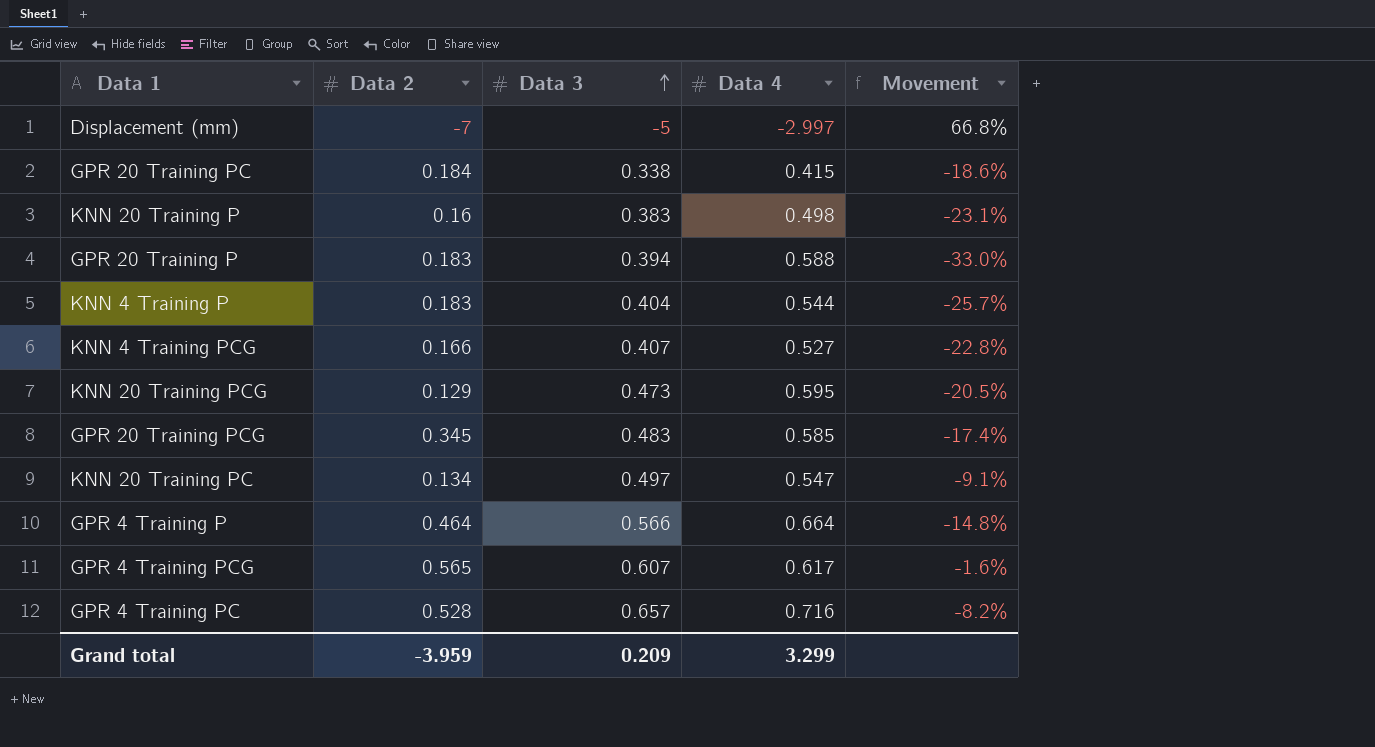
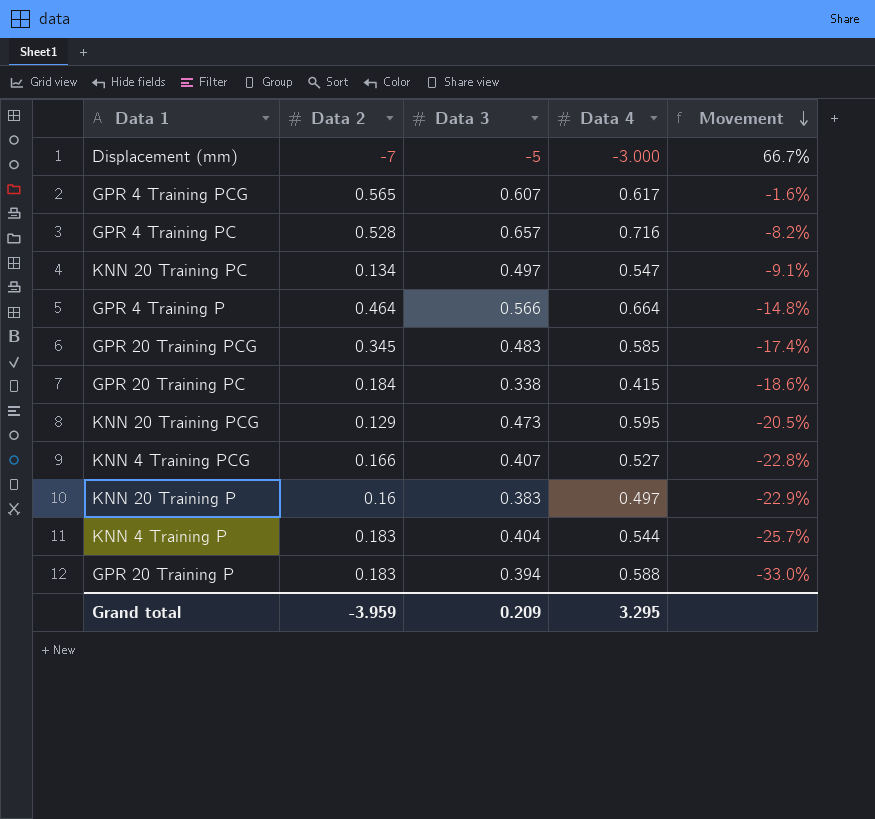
row order: Data 3 ascending -> Movement descending
Displacement (mm) | Data 4: -2.997 -> -3.000
Displacement (mm) | Movement: 66.8% -> 66.7%
KNN 20 Training P | Data 4: 0.498 -> 0.497
KNN 20 Training P | Movement: -23.1% -> -22.9%
Grand total | Data 4: 3.299 -> 3.295

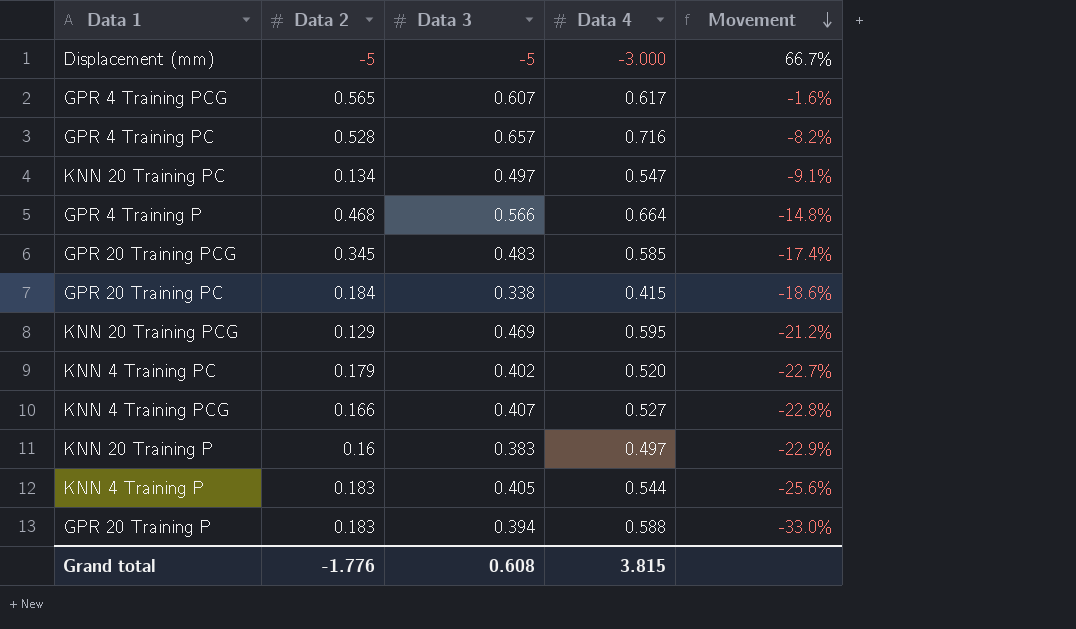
Displacement (mm) | Data 2: -7 -> -5
GPR 4 Training P | Data 2: 0.464 -> 0.468
KNN 20 Training PCG | Data 3: 0.473 -> 0.469
KNN 20 Training PCG | Movement: -20.5% -> -21.2%
row KNN 4 Training PC: none -> 0.179 | 0.402 | 0.520 | -22.7%
KNN 4 Training P | Data 3: 0.404 -> 0.405
KNN 4 Training P | Movement: -25.7% -> -25.6%
Grand total | Data 2: -3.959 -> -1.776
Grand total | Data 3: 0.209 -> 0.608
Grand total | Data 4: 3.295 -> 3.815

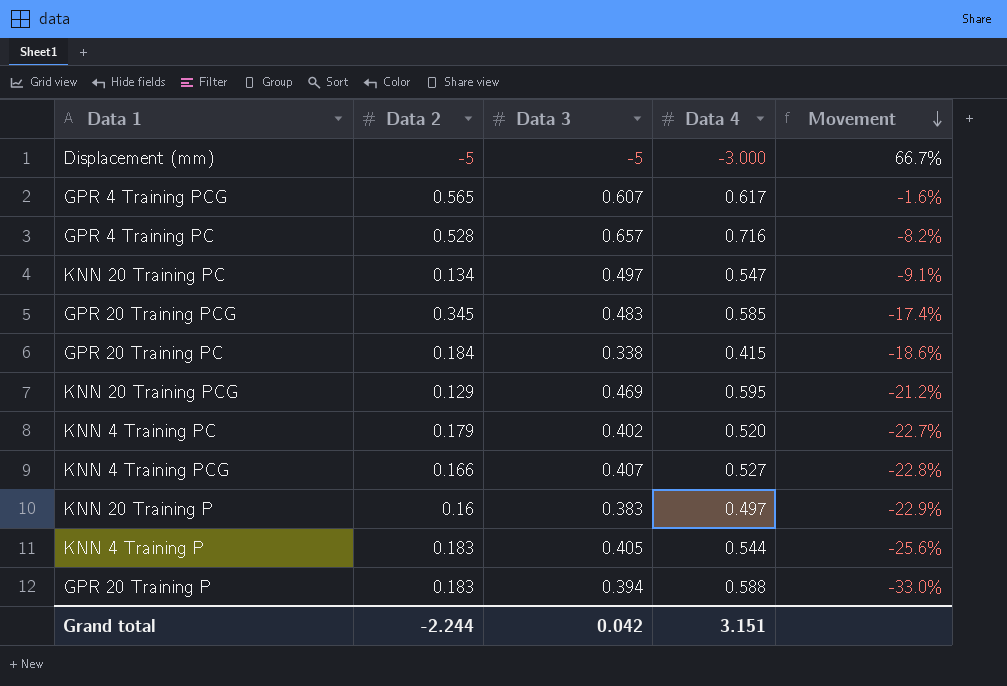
row GPR 4 Training P: 0.468 | 0.566 | 0.664 | -14.8% -> none
Grand total | Data 2: -1.776 -> -2.244
Grand total | Data 3: 0.608 -> 0.042
Grand total | Data 4: 3.815 -> 3.151

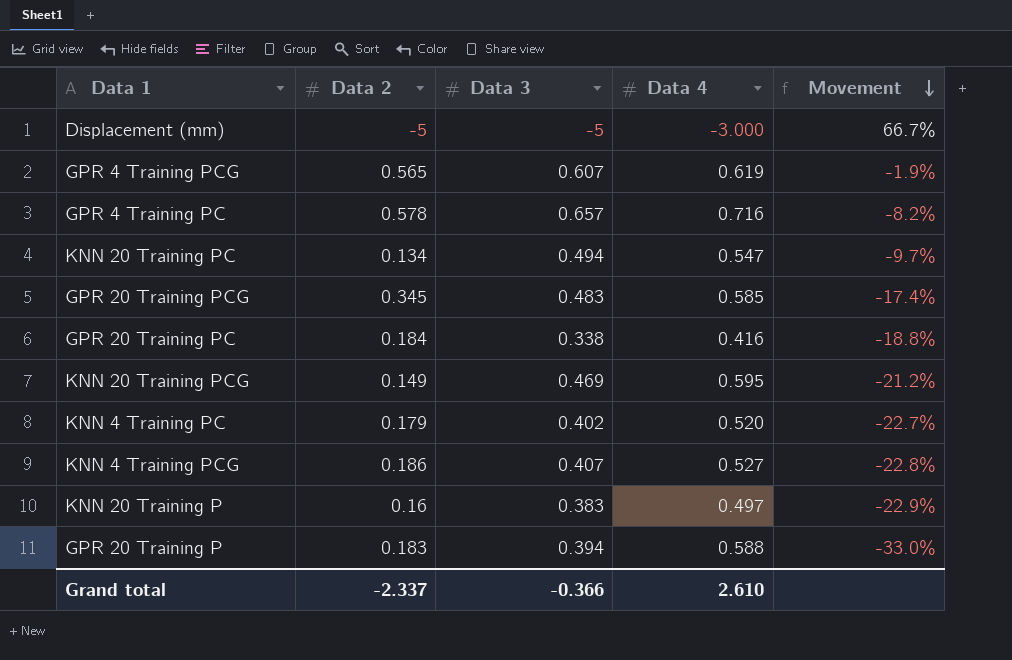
row KNN 4 Training P: 0.183 | 0.405 | 0.544 | -25.6% -> none
GPR 4 Training PCG | Data 4: 0.617 -> 0.619
GPR 4 Training PCG | Movement: -1.6% -> -1.9%
GPR 4 Training PC | Data 2: 0.528 -> 0.578
KNN 20 Training PC | Data 3: 0.497 -> 0.494
KNN 20 Training PC | Movement: -9.1% -> -9.7%
GPR 20 Training PC | Data 4: 0.415 -> 0.416
GPR 20 Training PC | Movement: -18.6% -> -18.8%
KNN 20 Training PCG | Data 2: 0.129 -> 0.149
KNN 4 Training PCG | Data 2: 0.166 -> 0.186
Grand total | Data 2: -2.244 -> -2.337
Grand total | Data 3: 0.042 -> -0.366
Grand total | Data 4: 3.151 -> 2.610

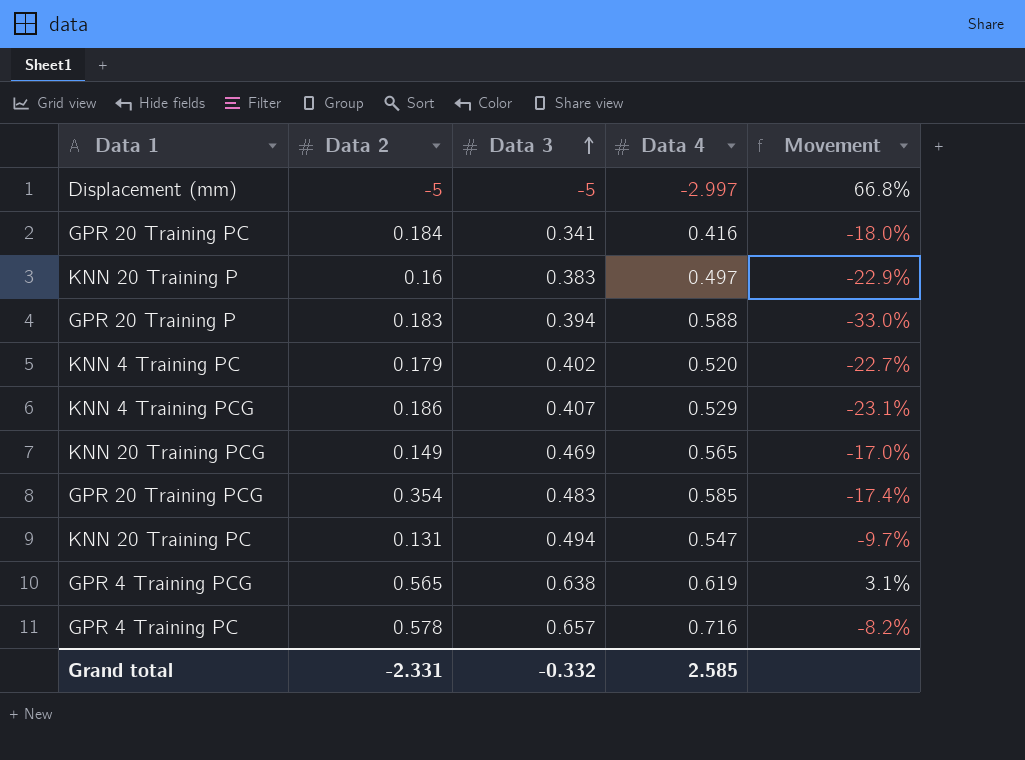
row order: Movement descending -> Data 3 ascending
Displacement (mm) | Data 4: -3.000 -> -2.997
Displacement (mm) | Movement: 66.7% -> 66.8%
GPR 20 Training PC | Data 3: 0.338 -> 0.341
GPR 20 Training PC | Movement: -18.8% -> -18.0%
KNN 4 Training PCG | Data 4: 0.527 -> 0.529
KNN 4 Training PCG | Movement: -22.8% -> -23.1%
KNN 20 Training PCG | Data 4: 0.595 -> 0.565
KNN 20 Training PCG | Movement: -21.2% -> -17.0%
GPR 20 Training PCG | Data 2: 0.345 -> 0.354
KNN 20 Training PC | Data 2: 0.134 -> 0.131
GPR 4 Training PCG | Data 3: 0.607 -> 0.638
GPR 4 Training PCG | Movement: -1.9% -> 3.1%
Grand total | Data 2: -2.337 -> -2.331
Grand total | Data 3: -0.366 -> -0.332
Grand total | Data 4: 2.610 -> 2.585

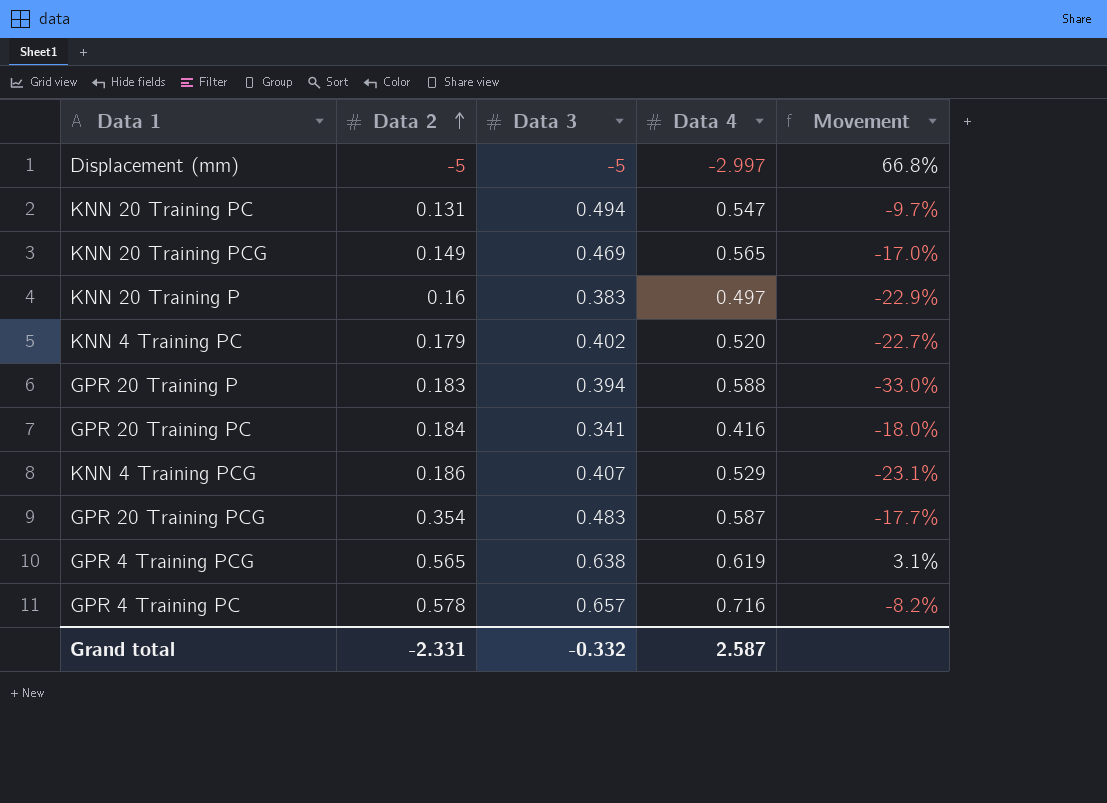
row order: Data 3 ascending -> Data 2 ascending
GPR 20 Training PCG | Data 4: 0.585 -> 0.587
GPR 20 Training PCG | Movement: -17.4% -> -17.7%
Grand total | Data 4: 2.585 -> 2.587

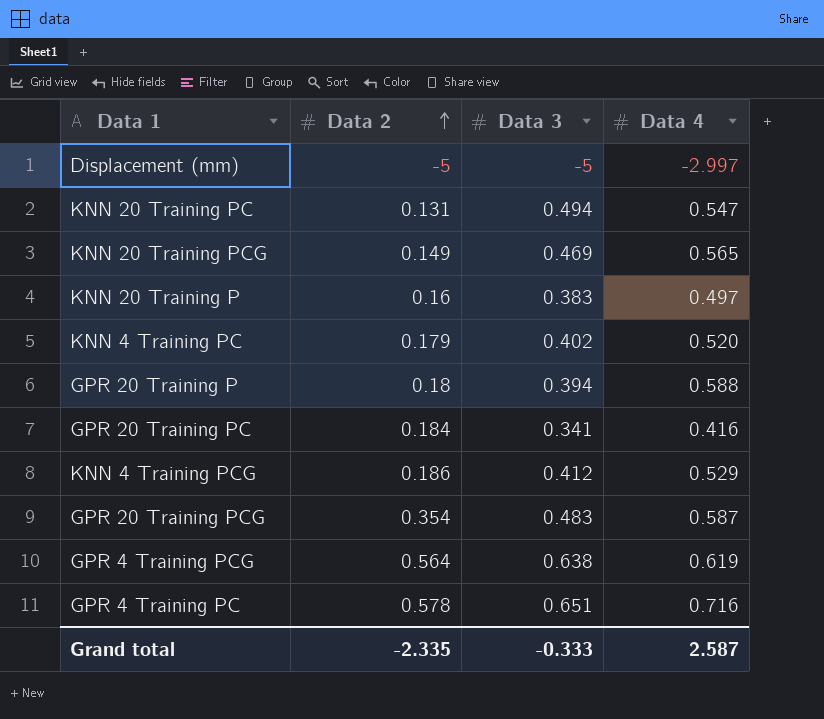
column Movement | formula: ([Data 3] - [Data 4]) / [Data 4] -> none
GPR 20 Training P | Data 2: 0.183 -> 0.18
KNN 4 Training PCG | Data 3: 0.407 -> 0.412
GPR 4 Training PCG | Data 2: 0.565 -> 0.564
GPR 4 Training PC | Data 3: 0.657 -> 0.651
Grand total | Data 2: -2.331 -> -2.335
Grand total | Data 3: -0.332 -> -0.333

